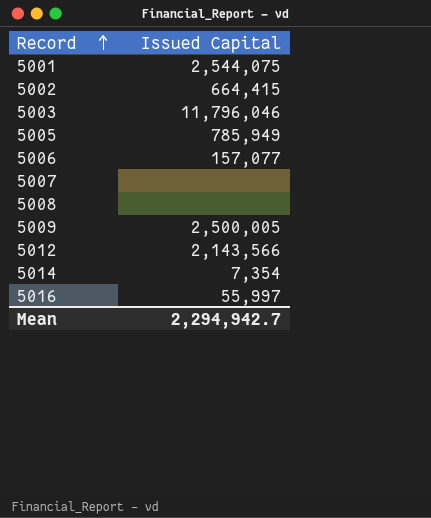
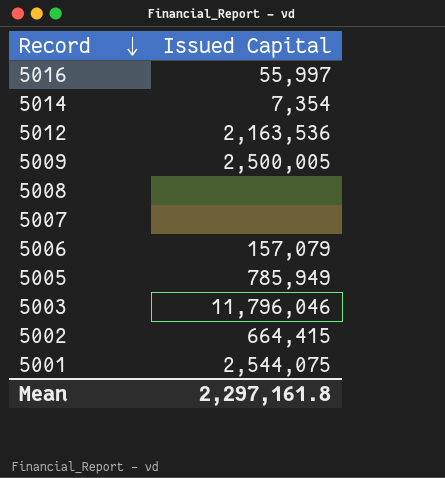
row order: Record ascending -> Record descending
5012 | Issued Capital: 2,143,566 -> 2,163,536
5006 | Issued Capital: 157,077 -> 157,079
Mean | Issued Capital: 2,294,942.7 -> 2,297,161.8

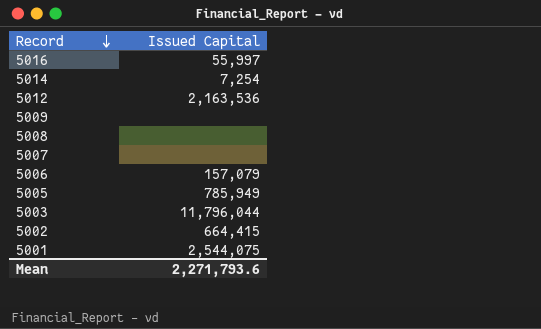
5014 | Issued Capital: 7,354 -> 7,254
5009 | Issued Capital: 2,500,005 -> none
5003 | Issued Capital: 11,796,046 -> 11,796,044
Mean | Issued Capital: 2,297,161.8 -> 2,271,793.6

